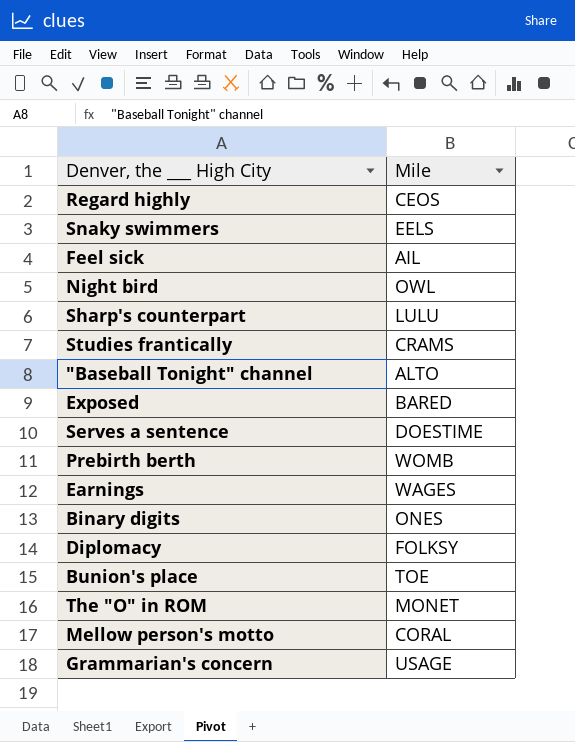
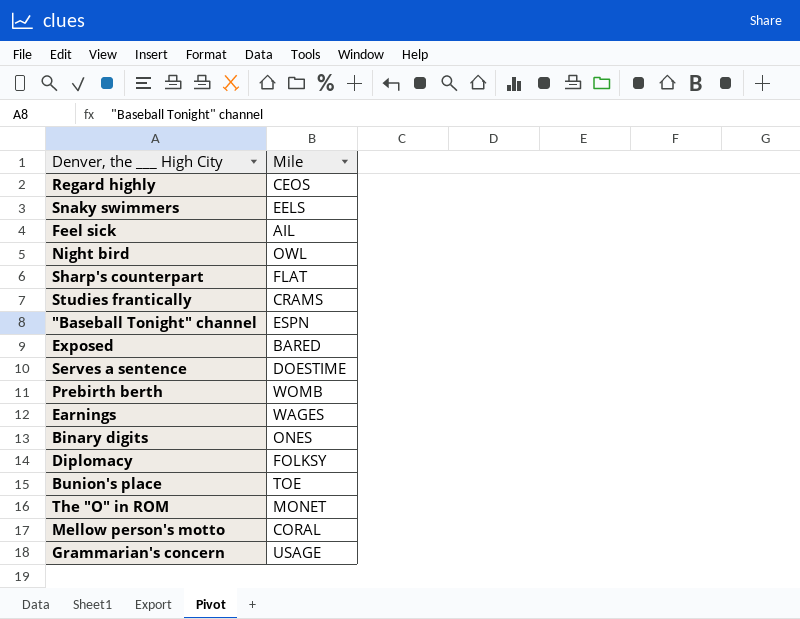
Sharp's counterpart | Mile: LULU -> FLAT
"Baseball Tonight" channel | Mile: ALTO -> ESPN

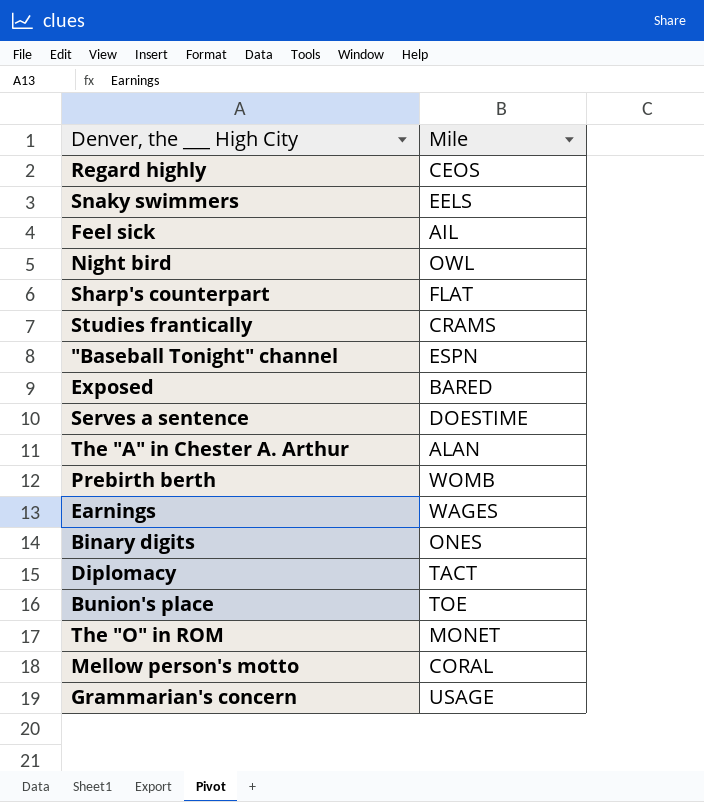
row The "A" in Chester A. Arthur: none -> ALAN
Diplomacy | Mile: FOLKSY -> TACT

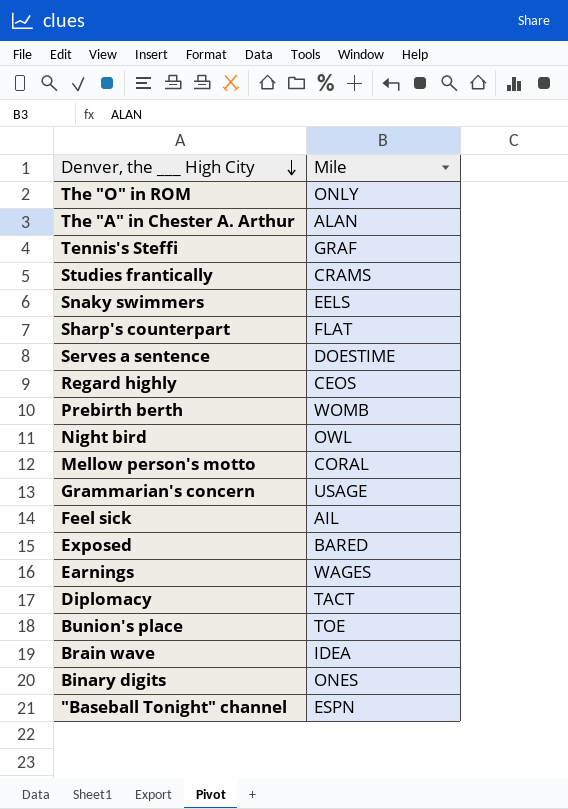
row order: none -> Denver, the ___ High City descending
The "O" in ROM | Mile: MONET -> ONLY
row Tennis's Steffi: none -> GRAF
row Brain wave: none -> IDEA

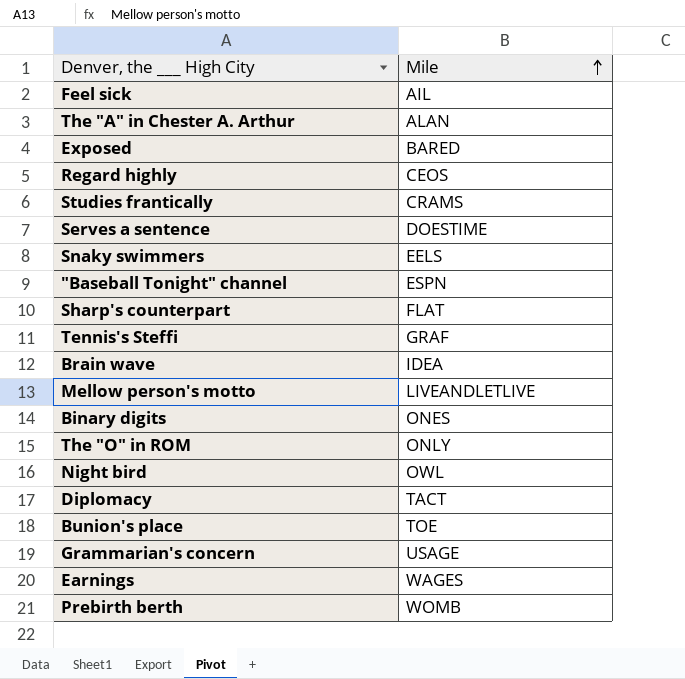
row order: Denver, the ___ High City descending -> Mile ascending
Mellow person's motto | Mile: CORAL -> LIVEANDLETLIVE

